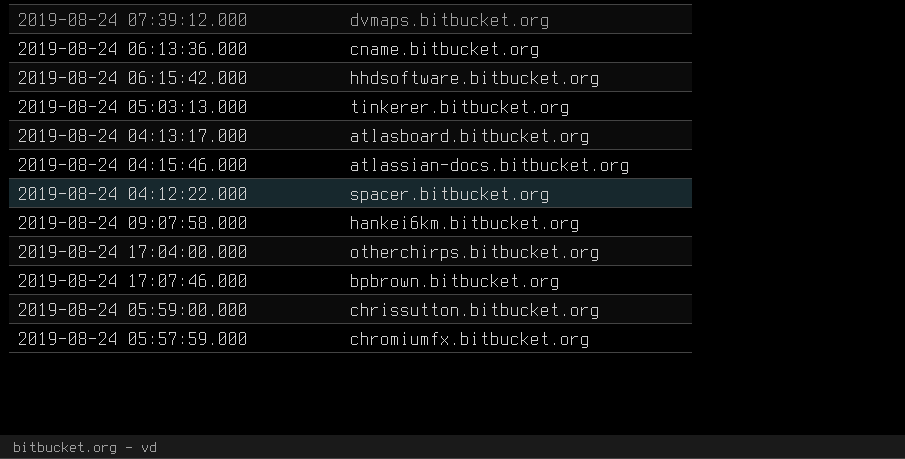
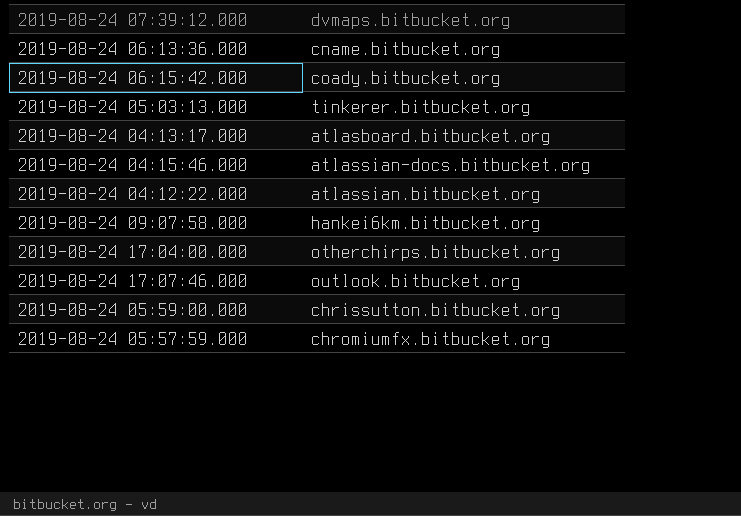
2019-08-24 06:15:42.000 | dvmaps.bitbucket.org: hhdsoftware.bitbucket.org -> coady.bitbucket.org
2019-08-24 04:12:22.000 | dvmaps.bitbucket.org: spacer.bitbucket.org -> atlassian.bitbucket.org
2019-08-24 17:07:46.000 | dvmaps.bitbucket.org: bpbrown.bitbucket.org -> outlook.bitbucket.org

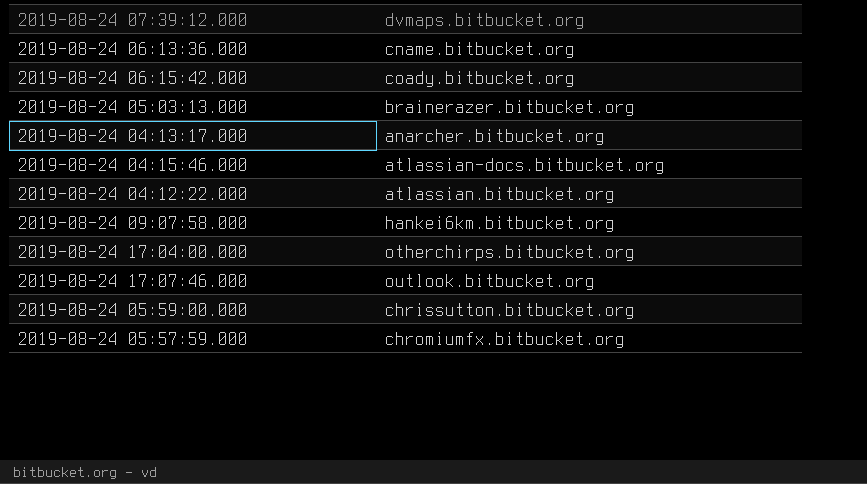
2019-08-24 05:03:13.000 | dvmaps.bitbucket.org: tinkerer.bitbucket.org -> brainerazer.bitbucket.org
2019-08-24 04:13:17.000 | dvmaps.bitbucket.org: atlasboard.bitbucket.org -> anarcher.bitbucket.org

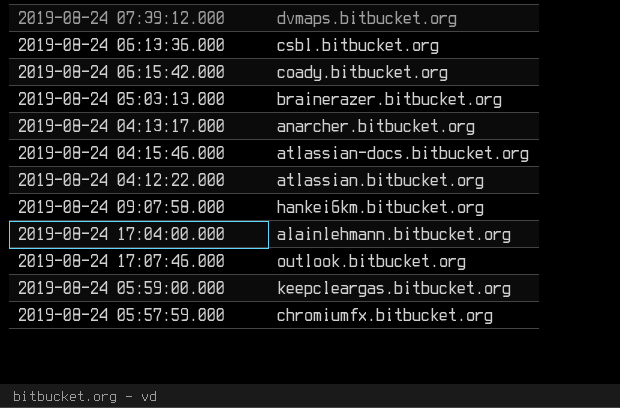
2019-08-24 06:13:36.000 | dvmaps.bitbucket.org: cname.bitbucket.org -> csbl.bitbucket.org
2019-08-24 17:04:00.000 | dvmaps.bitbucket.org: otherchirps.bitbucket.org -> alainlehmann.bitbucket.org
2019-08-24 05:59:00.000 | dvmaps.bitbucket.org: chrissutton.bitbucket.org -> keepcleargas.bitbucket.org

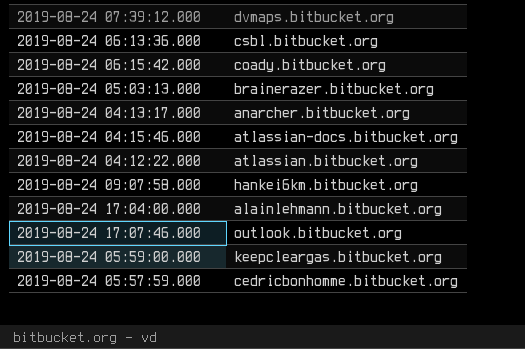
2019-08-24 05:57:59.000 | dvmaps.bitbucket.org: chromiumfx.bitbucket.org -> cedricbonhomme.bitbucket.org

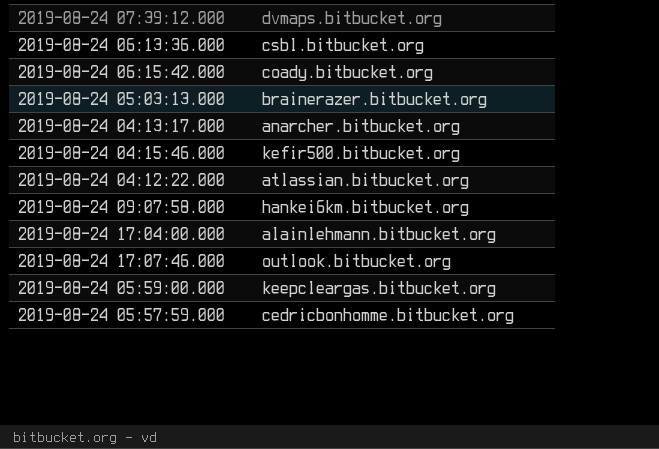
2019-08-24 04:15:46.000 | dvmaps.bitbucket.org: atlassian-docs.bitbucket.org -> kefir500.bitbucket.org

